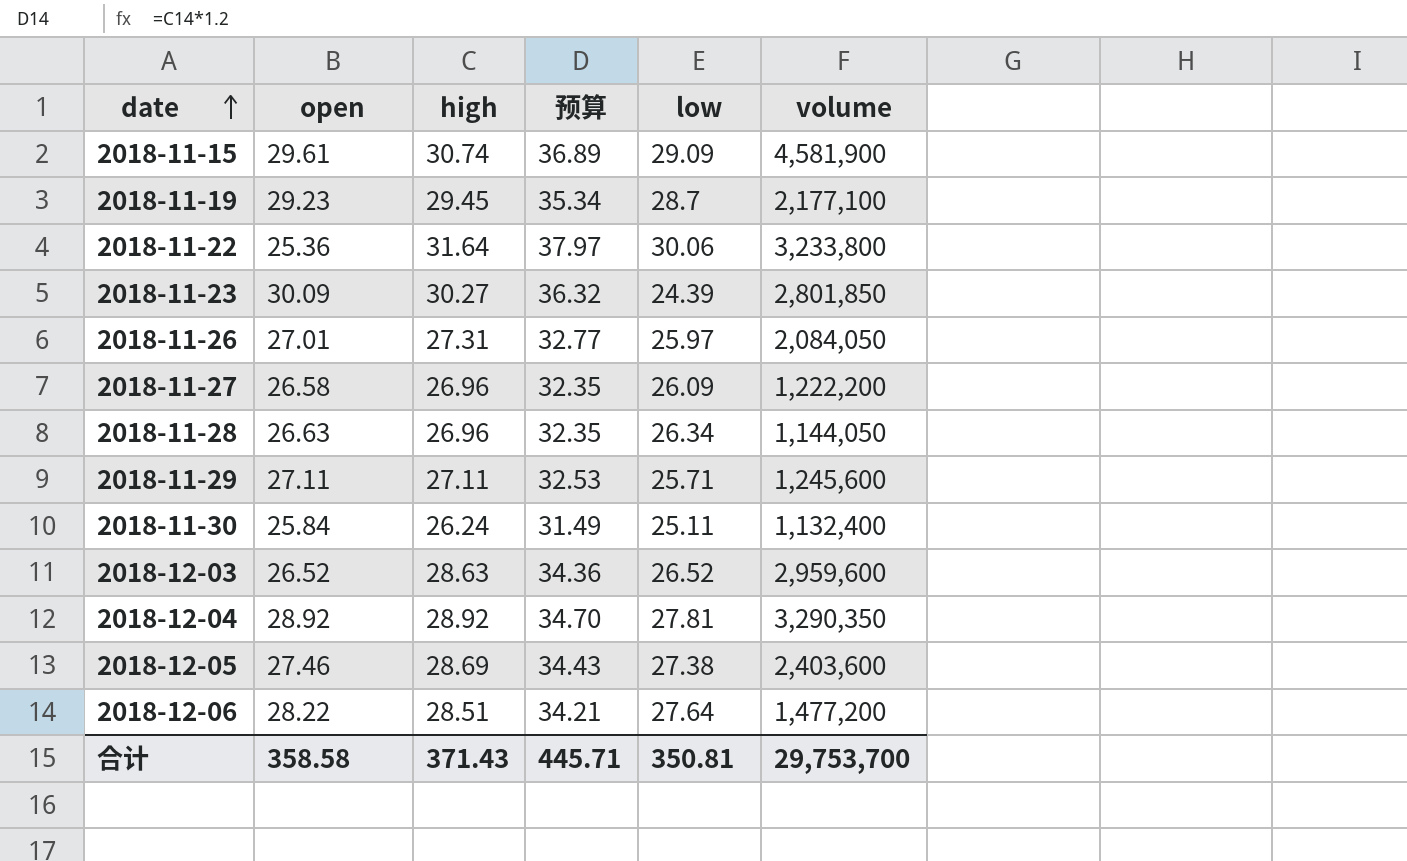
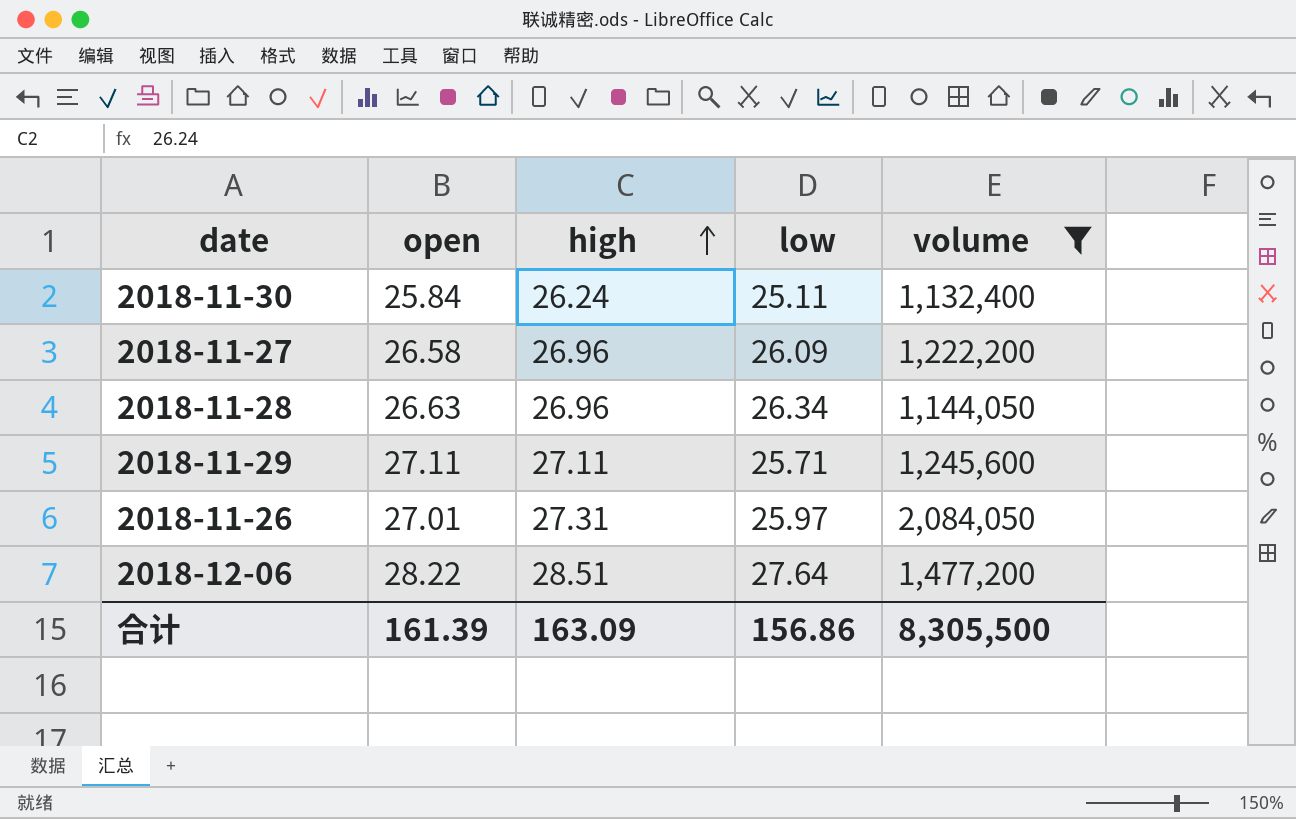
filter: none -> volume <= 2,084,050
row order: date ascending -> high ascending
column 预算 | formula: [high] * 1.2 -> none
合计 | open: 358.58 -> 161.39
合计 | high: 371.43 -> 163.09
合计 | low: 350.81 -> 156.86
合计 | volume: 29,753,700 -> 8,305,500

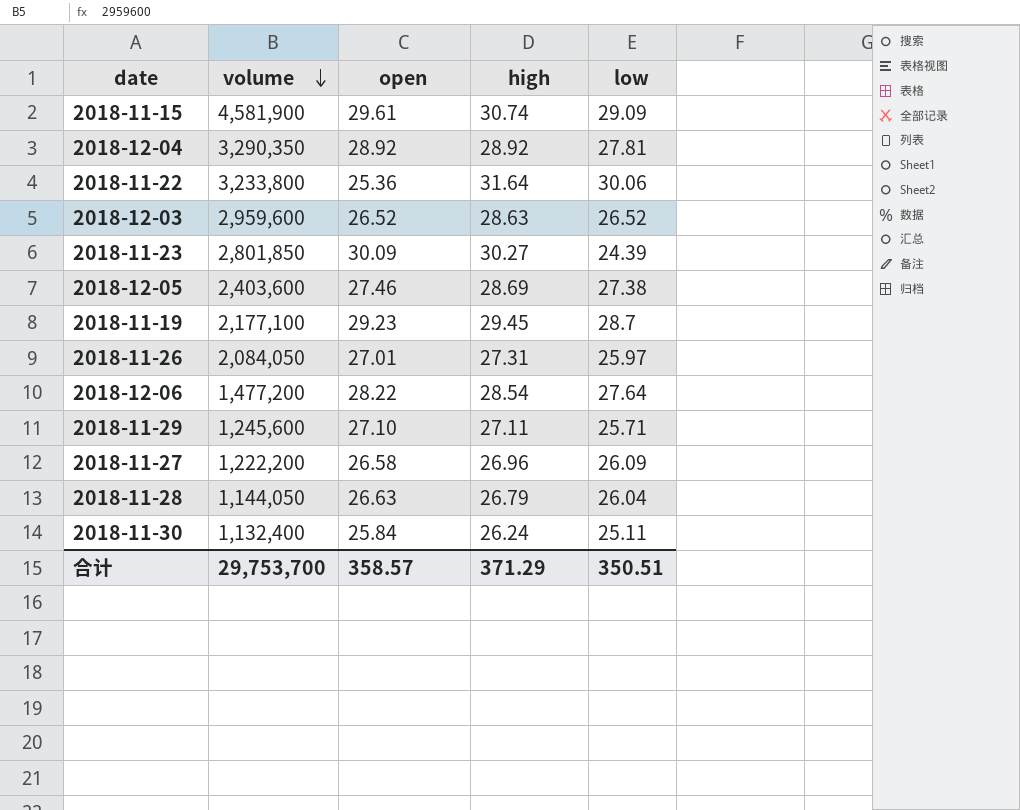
filter: volume <= 2,084,050 -> none
row order: high ascending -> volume descending
column volume | position: 5 -> 2
2018-12-06 | high: 28.51 -> 28.54
2018-11-29 | open: 27.11 -> 27.10
2018-11-28 | high: 26.96 -> 26.79
2018-11-28 | low: 26.34 -> 26.04
合计 | volume: 8,305,500 -> 29,753,700
合计 | open: 161.39 -> 358.57
合计 | high: 163.09 -> 371.29
合计 | low: 156.86 -> 350.51

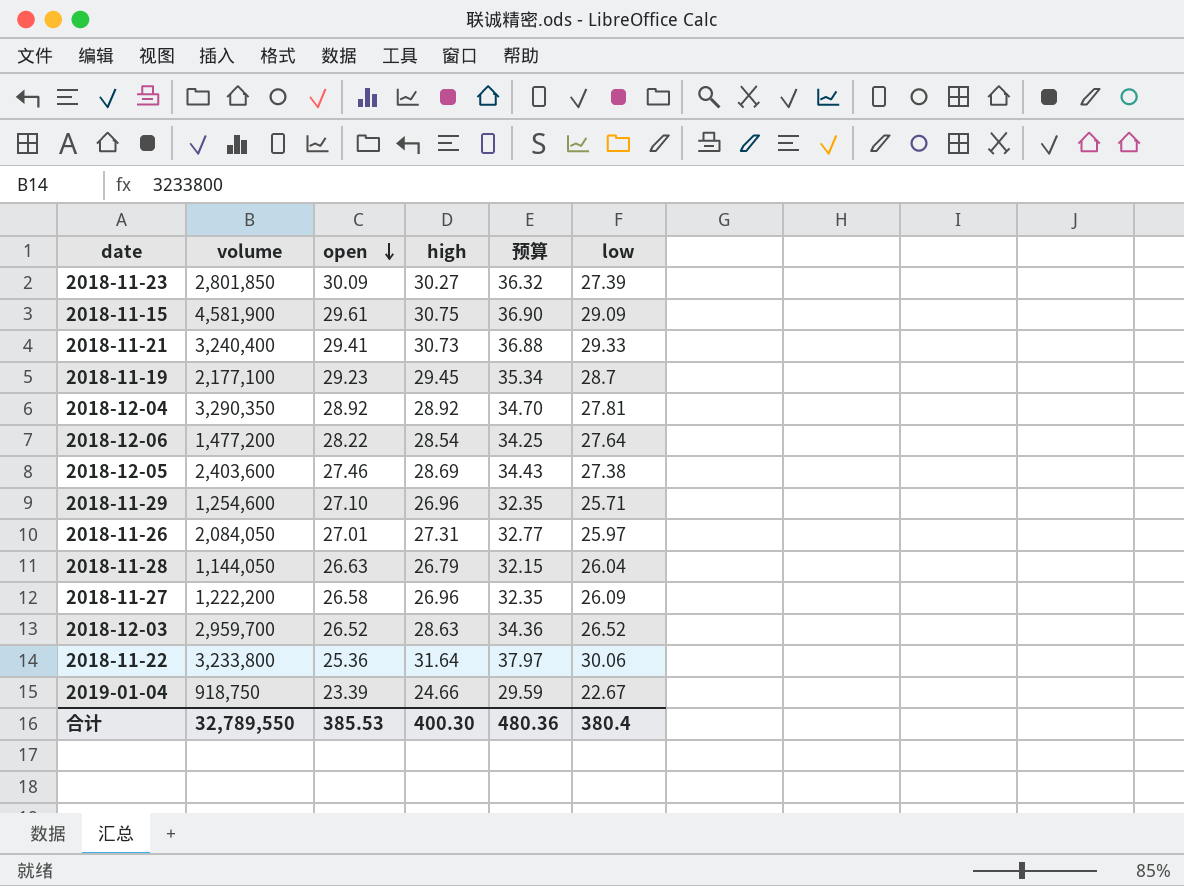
row order: volume descending -> open descending
column 预算 | formula: none -> [high] * 1.2
row 2018-11-30: 1,132,400 | 25.84 | 26.24 | 25.11 -> none
2018-11-23 | low: 24.39 -> 27.39
2018-11-15 | high: 30.74 -> 30.75
row 2018-11-21: none -> 3,240,400 | 29.41 | 30.73 | 36.88 | 29.33
2018-11-29 | volume: 1,245,600 -> 1,254,600
2018-11-29 | high: 27.11 -> 26.96
2018-12-03 | volume: 2,959,600 -> 2,959,700
row 2019-01-04: none -> 918,750 | 23.39 | 24.66 | 29.59 | 22.67
合计 | volume: 29,753,700 -> 32,789,550
合计 | open: 358.57 -> 385.53
合计 | high: 371.29 -> 400.30
合计 | low: 350.51 -> 380.4

